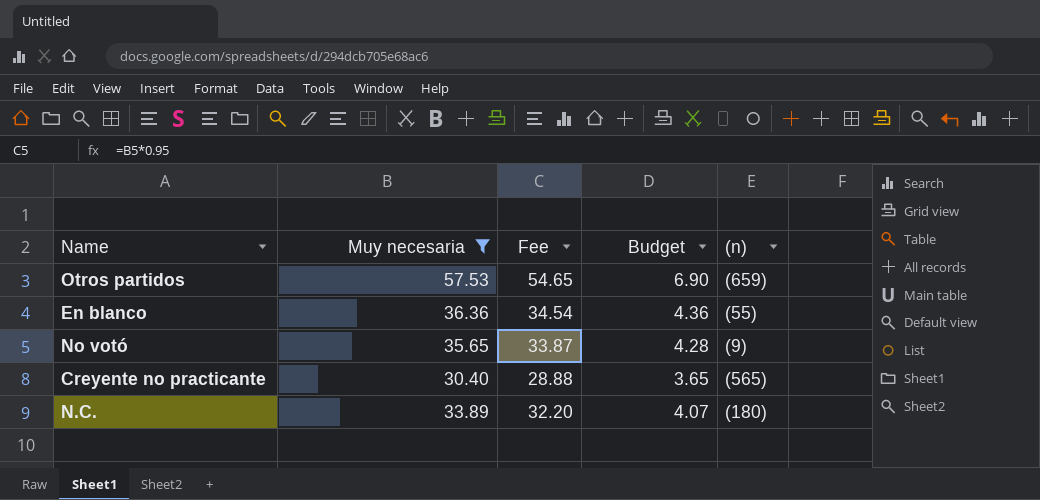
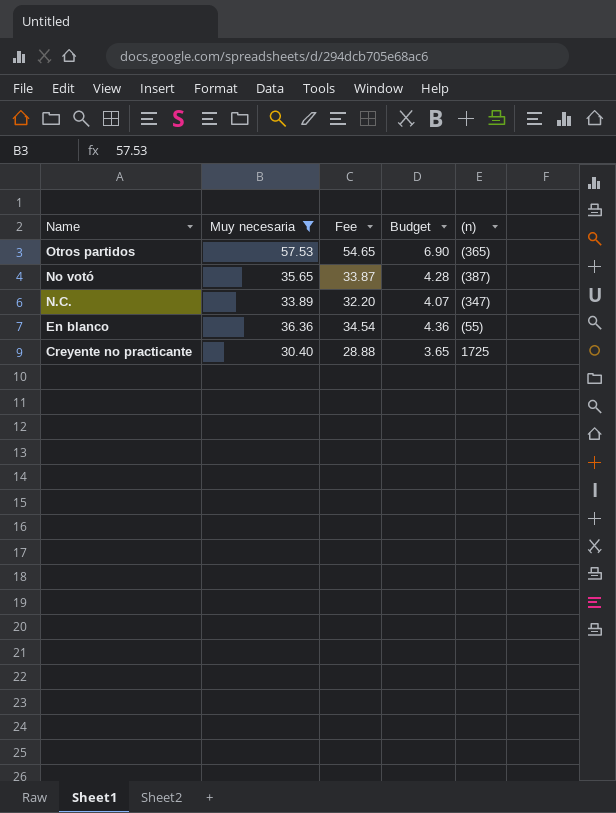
row order: none -> Name descending
Otros partidos | (n): (659) -> (365)
No votó | (n): (9) -> (387)
N.C. | (n): (180) -> (347)
Creyente no practicante | (n): (565) -> 1725

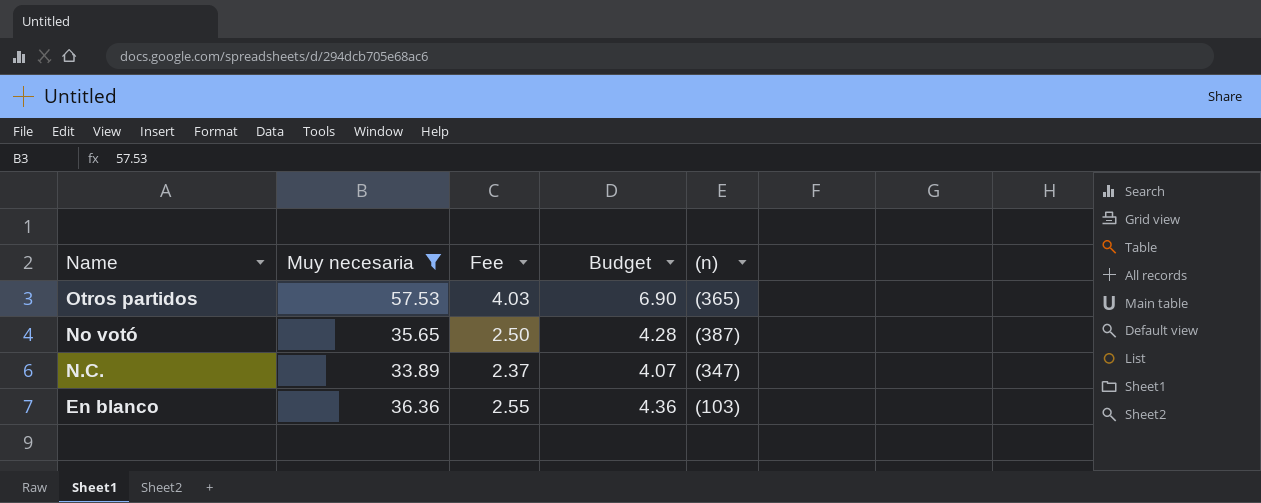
column Fee | formula: [Muy necesaria] * 0.95 -> [Muy necesaria] * 0.07
row Creyente no practicante: 30.40 | 28.88 | 3.65 | 1725 -> none
En blanco | (n): (55) -> (103)

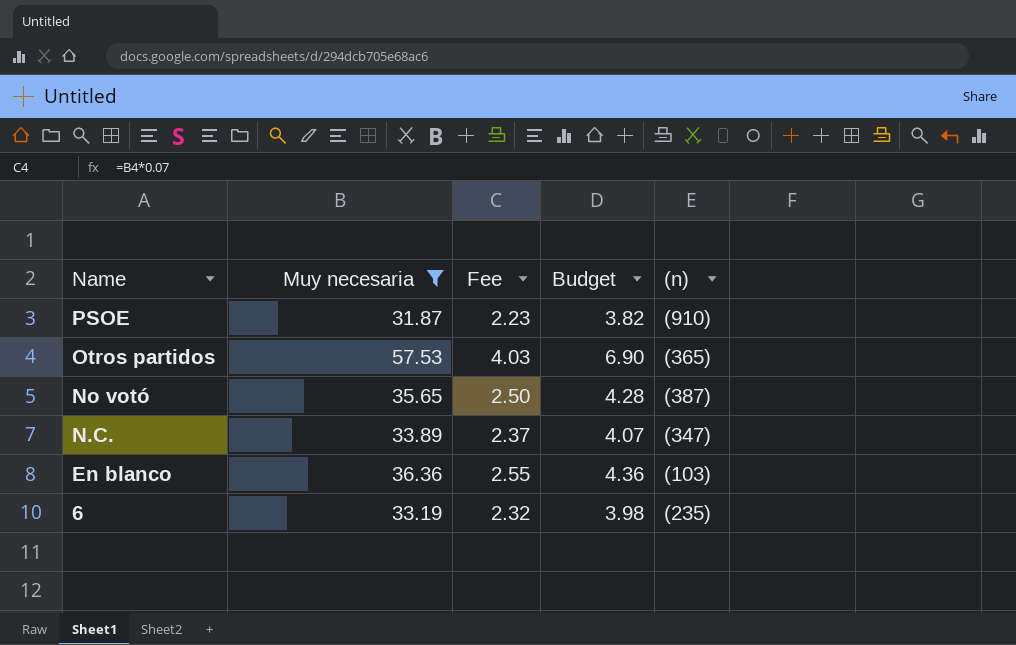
row PSOE: none -> 31.87 | 2.23 | 3.82 | (910)
row 6: none -> 33.19 | 2.32 | 3.98 | (235)

